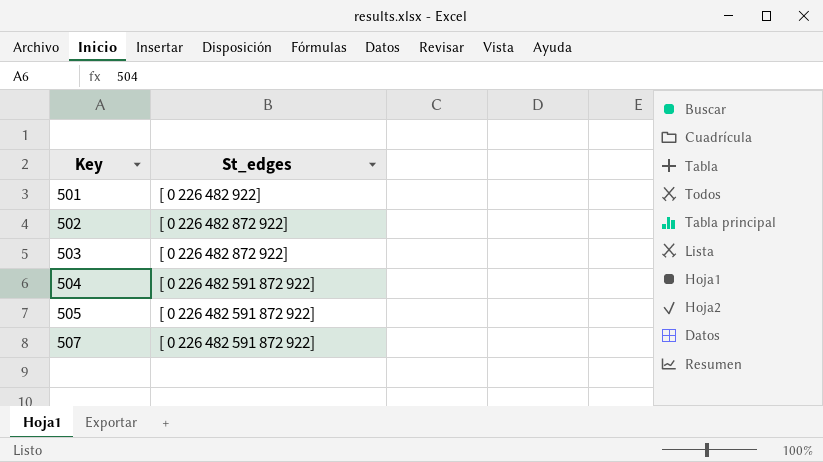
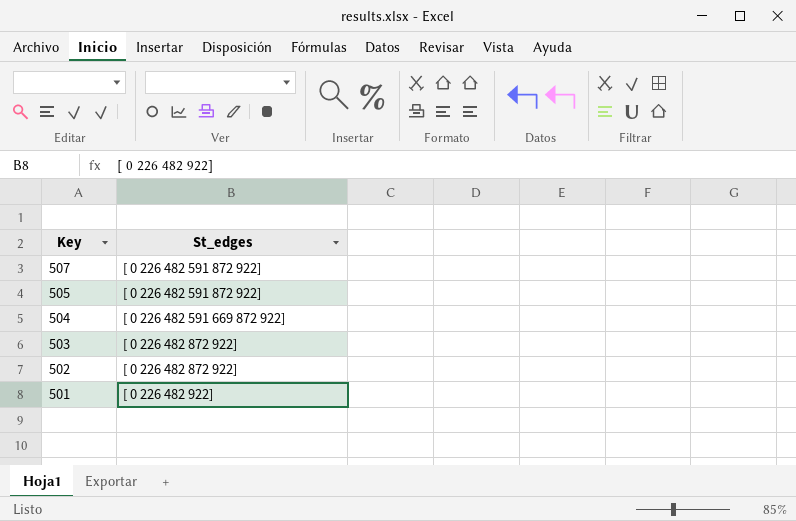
row order: Key ascending -> Key descending
504 | St_edges: [ 0 226 482 591 872 922] -> [ 0 226 482 591 669 872 922]

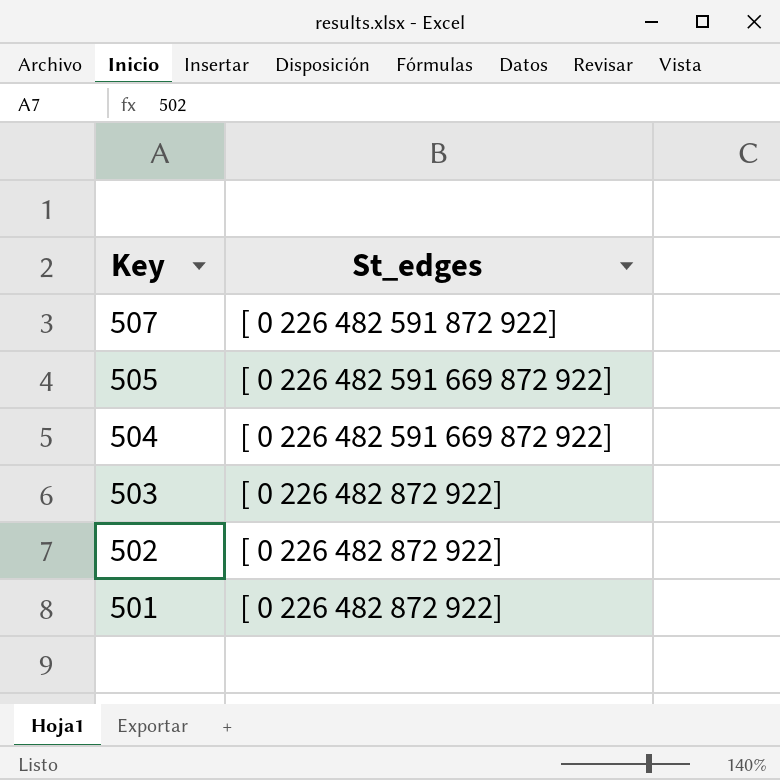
505 | St_edges: [ 0 226 482 591 872 922] -> [ 0 226 482 591 669 872 922]
501 | St_edges: [ 0 226 482 922] -> [ 0 226 482 872 922]

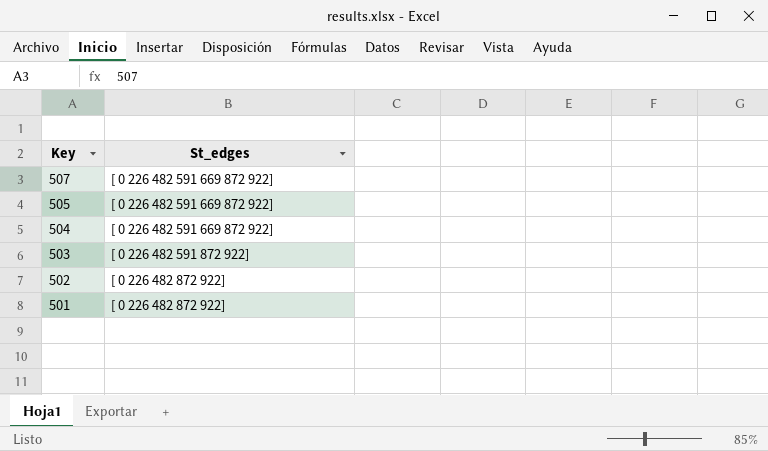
507 | St_edges: [ 0 226 482 591 872 922] -> [ 0 226 482 591 669 872 922]
503 | St_edges: [ 0 226 482 872 922] -> [ 0 226 482 591 872 922]

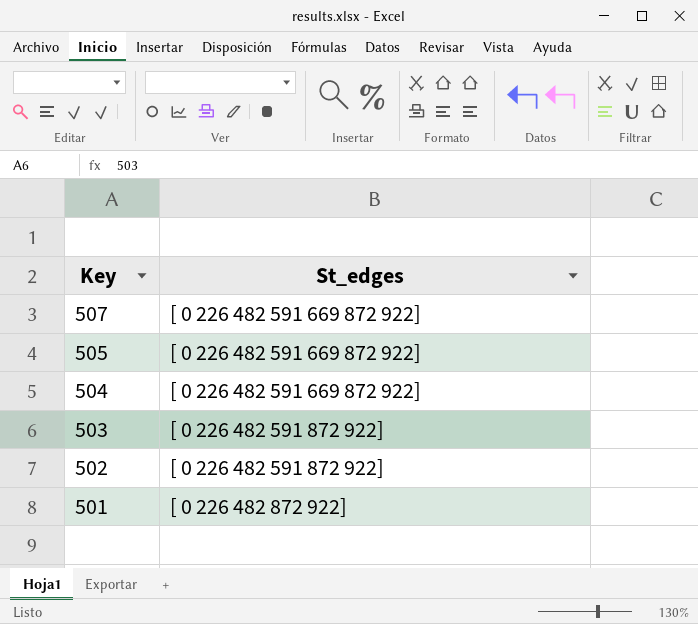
502 | St_edges: [ 0 226 482 872 922] -> [ 0 226 482 591 872 922]

